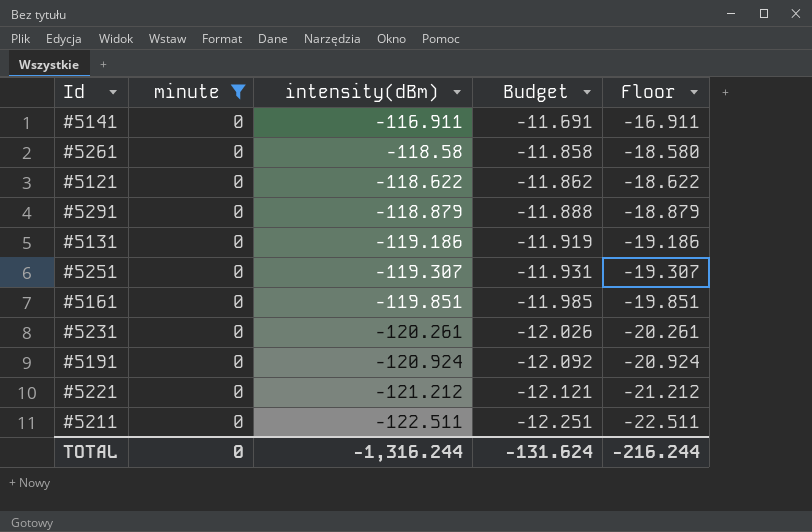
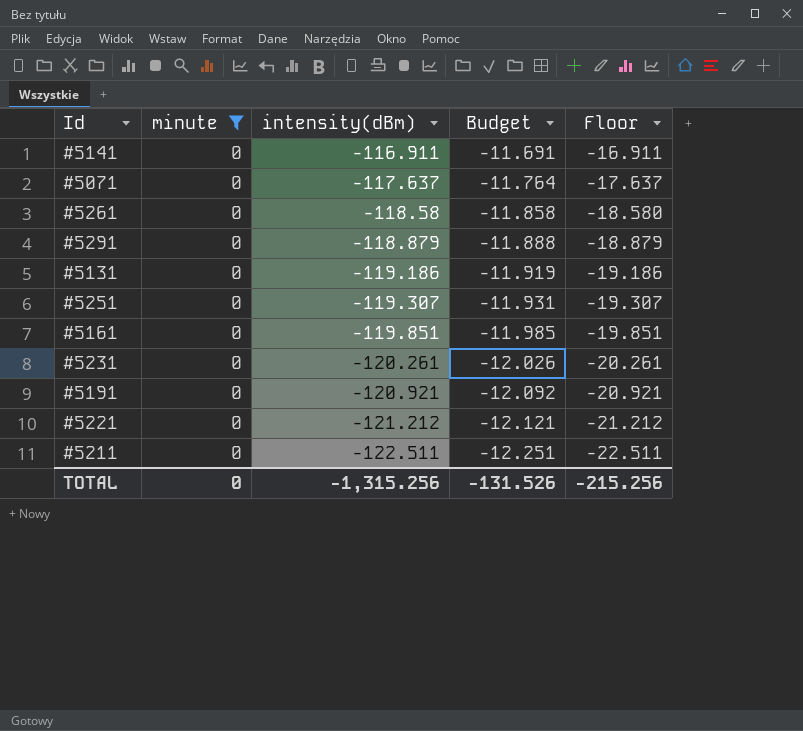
row #5121: 0 | -118.622 | -11.862 | -18.622 -> none
row #5071: none -> 0 | -117.637 | -11.764 | -17.637
#5191 | intensity(dBm): -120.924 -> -120.921
#5191 | Floor: -20.924 -> -20.921
TOTAL | intensity(dBm): -1,316.244 -> -1,315.256
TOTAL | Budget: -131.624 -> -131.526
TOTAL | Floor: -216.244 -> -215.256

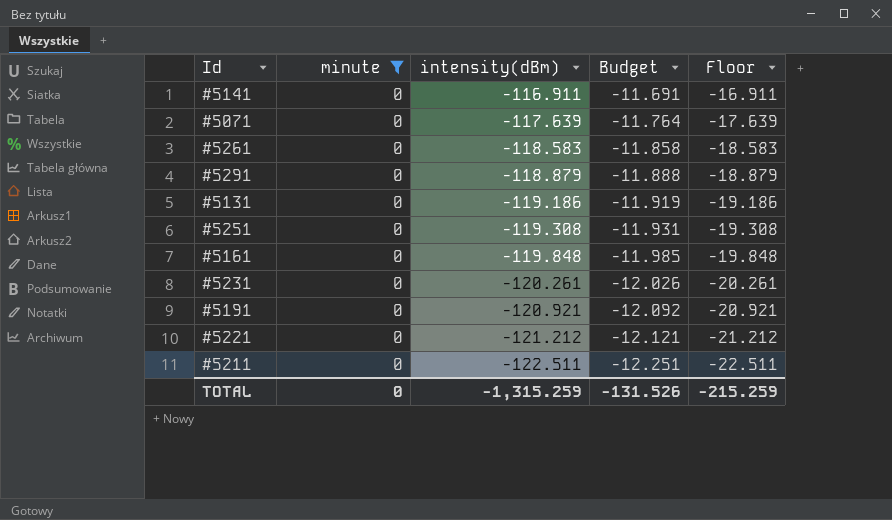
#5071 | intensity(dBm): -117.637 -> -117.639
#5071 | Floor: -17.637 -> -17.639
#5261 | intensity(dBm): -118.58 -> -118.583
#5261 | Floor: -18.580 -> -18.583
#5251 | intensity(dBm): -119.307 -> -119.308
#5251 | Floor: -19.307 -> -19.308
#5161 | intensity(dBm): -119.851 -> -119.848
#5161 | Floor: -19.851 -> -19.848
TOTAL | intensity(dBm): -1,315.256 -> -1,315.259
TOTAL | Floor: -215.256 -> -215.259

